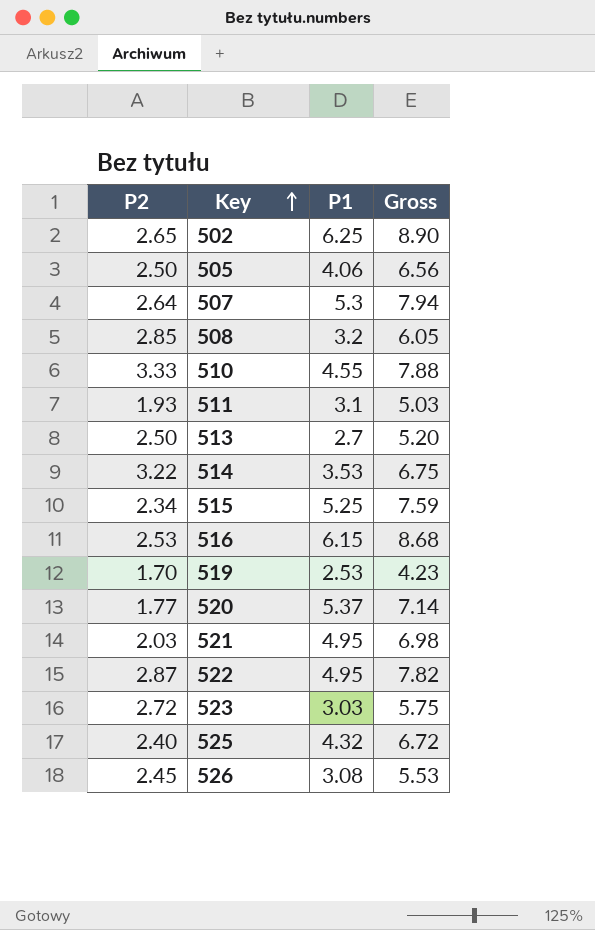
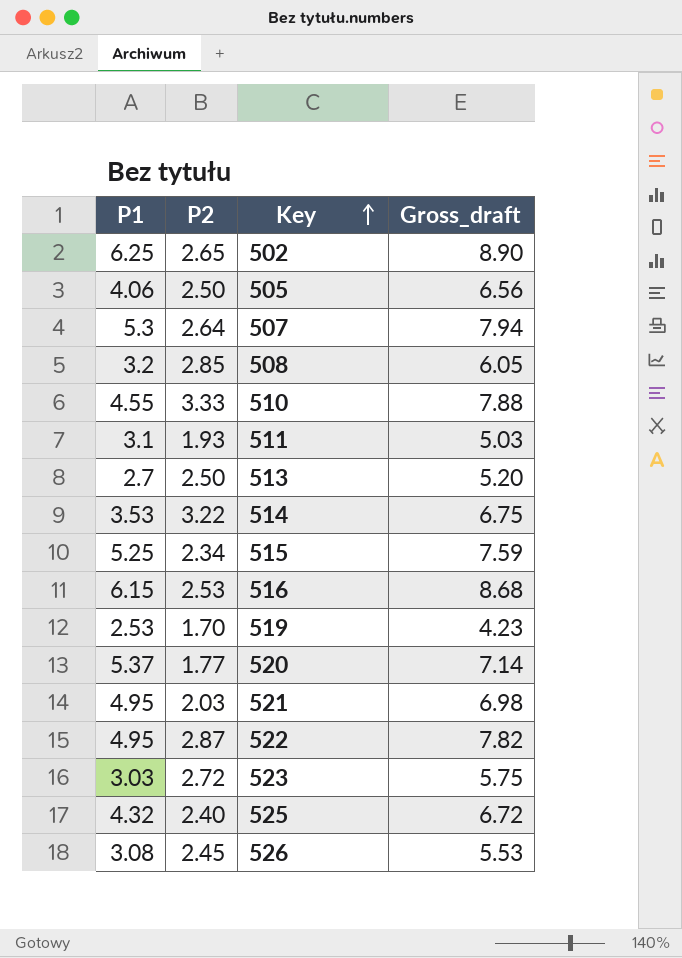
column P1 | position: 3 -> 1
column name: Gross -> Gross_draft

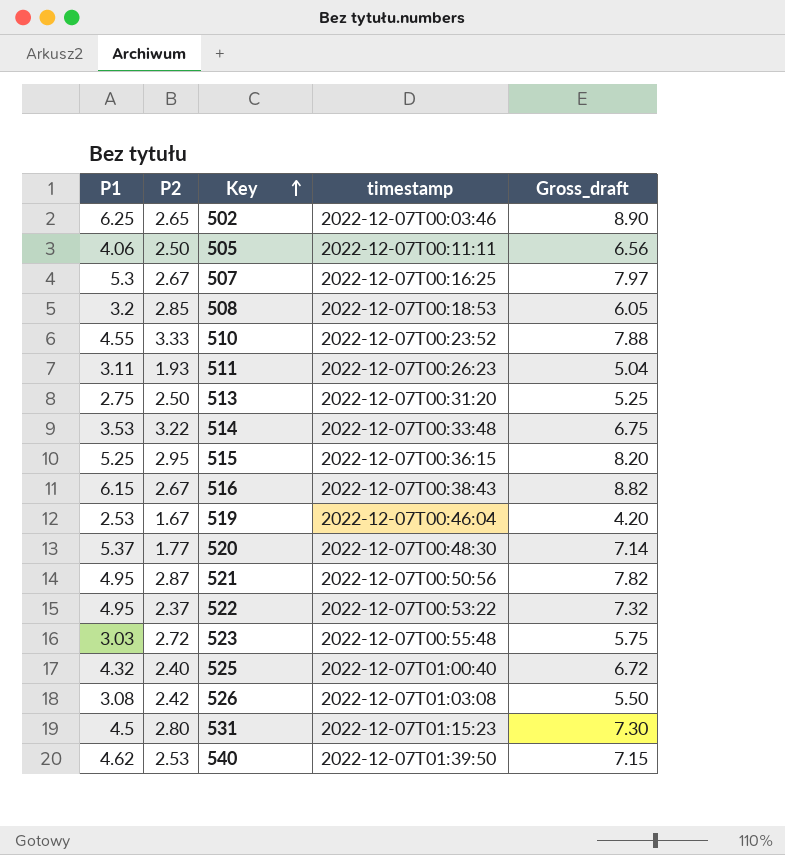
column timestamp | position: none -> 4
507 | P2: 2.64 -> 2.67
507 | Gross_draft: 7.94 -> 7.97
511 | P1: 3.1 -> 3.11
511 | Gross_draft: 5.03 -> 5.04
513 | P1: 2.7 -> 2.75
513 | Gross_draft: 5.20 -> 5.25
515 | P2: 2.34 -> 2.95
515 | Gross_draft: 7.59 -> 8.20
516 | P2: 2.53 -> 2.67
516 | Gross_draft: 8.68 -> 8.82
519 | P2: 1.70 -> 1.67
519 | Gross_draft: 4.23 -> 4.20
521 | P2: 2.03 -> 2.87
521 | Gross_draft: 6.98 -> 7.82
522 | P2: 2.87 -> 2.37
522 | Gross_draft: 7.82 -> 7.32
526 | P2: 2.45 -> 2.42
526 | Gross_draft: 5.53 -> 5.50
row 531: none -> 4.5 | 2.80 | 2022-12-07T01:15:23 | 7.30
row 540: none -> 4.62 | 2.53 | 2022-12-07T01:39:50 | 7.15

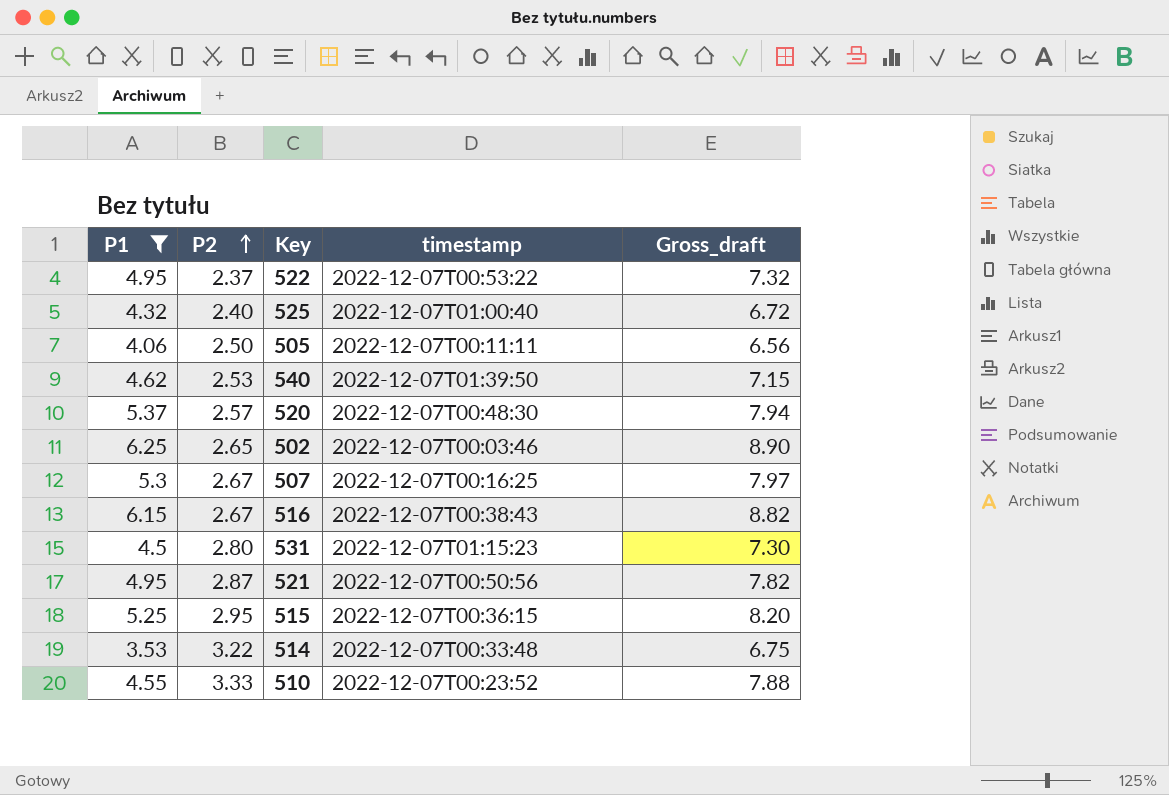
filter: none -> P1 >= 3.53
row order: Key ascending -> P2 ascending
520 | P2: 1.77 -> 2.57
520 | Gross_draft: 7.14 -> 7.94

